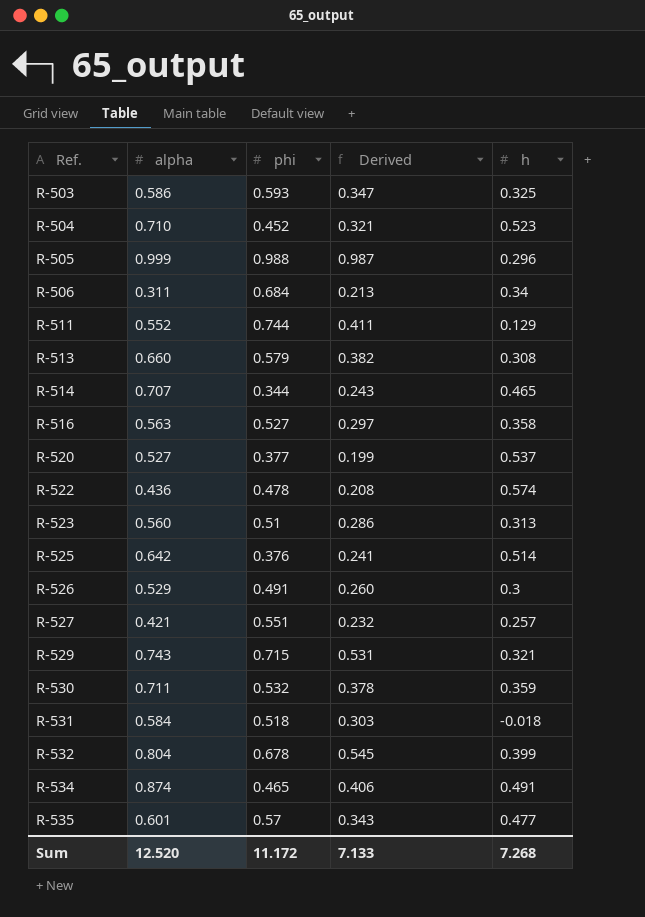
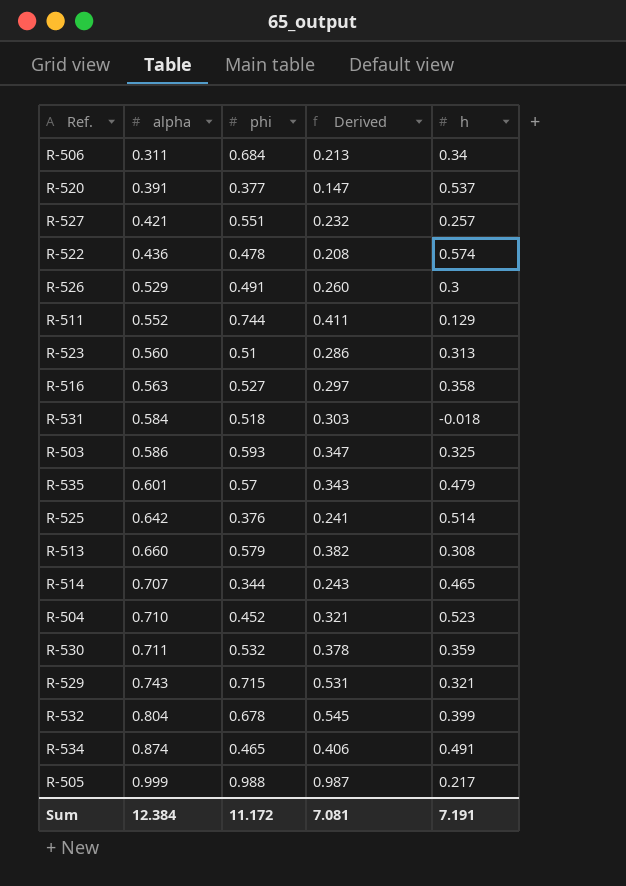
row order: Ref. ascending -> alpha ascending
R-520 | alpha: 0.527 -> 0.391
R-520 | Derived: 0.199 -> 0.147
R-535 | h: 0.477 -> 0.479
R-505 | h: 0.296 -> 0.217
Sum | alpha: 12.520 -> 12.384
Sum | Derived: 7.133 -> 7.081
Sum | h: 7.268 -> 7.191

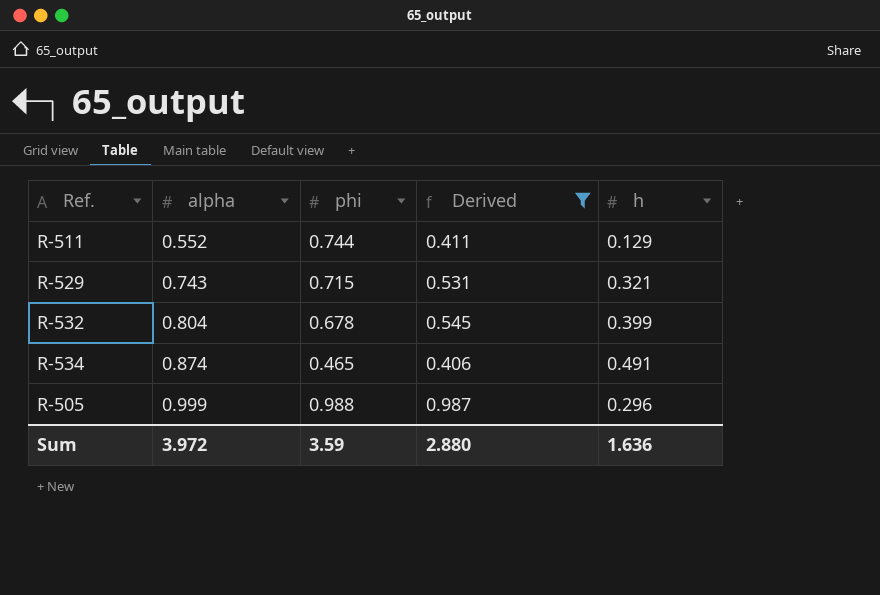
filter: none -> Derived >= 0.406
R-505 | h: 0.217 -> 0.296
Sum | alpha: 12.384 -> 3.972
Sum | phi: 11.172 -> 3.59
Sum | Derived: 7.081 -> 2.880
Sum | h: 7.191 -> 1.636

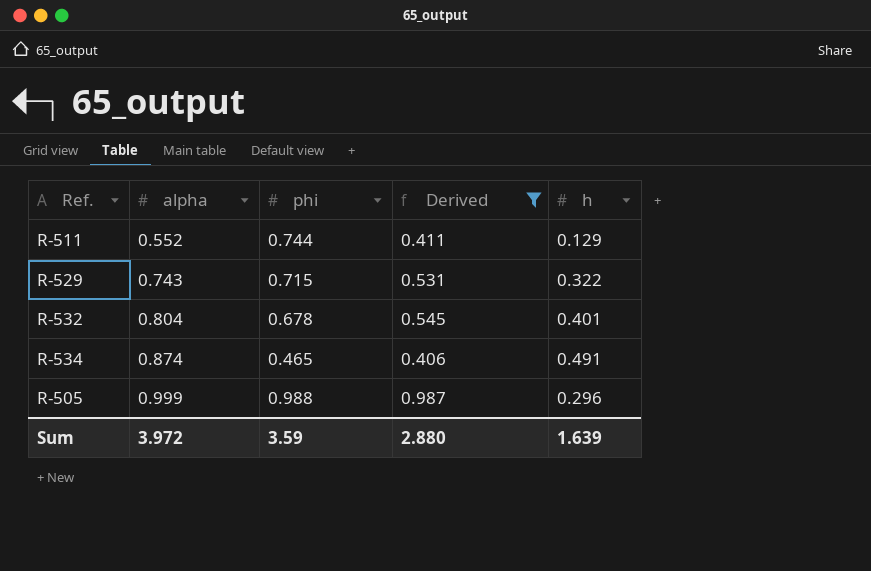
R-529 | h: 0.321 -> 0.322
R-532 | h: 0.399 -> 0.401
Sum | h: 1.636 -> 1.639

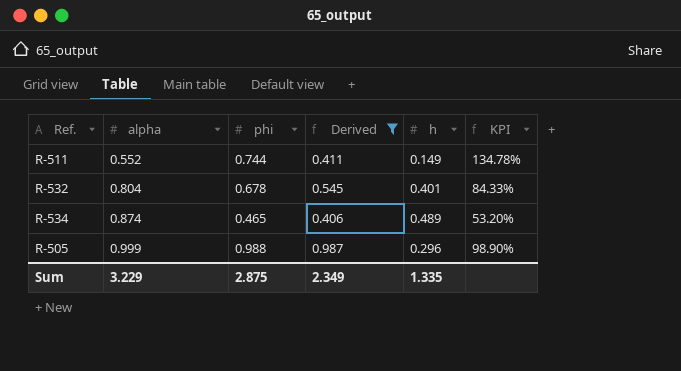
column KPI | formula: none -> [phi] / [alpha]
row R-529: 0.743 | 0.715 | 0.531 | 0.322 -> none
R-511 | h: 0.129 -> 0.149
R-534 | h: 0.491 -> 0.489
Sum | alpha: 3.972 -> 3.229
Sum | phi: 3.59 -> 2.875
Sum | Derived: 2.880 -> 2.349
Sum | h: 1.639 -> 1.335

